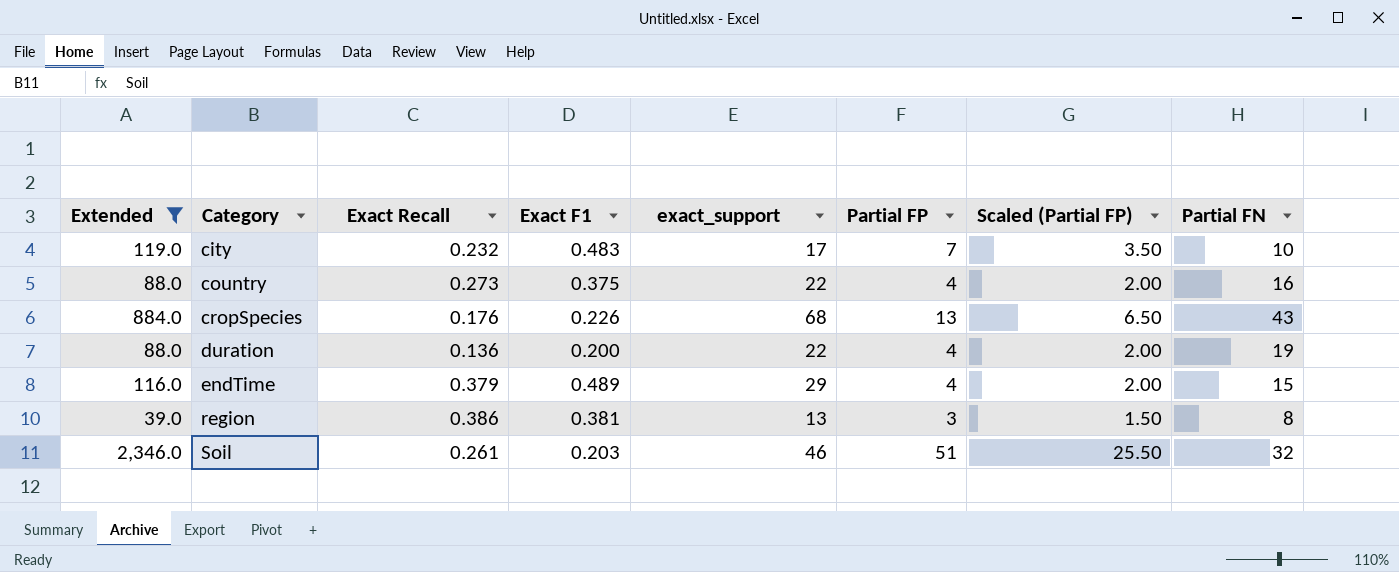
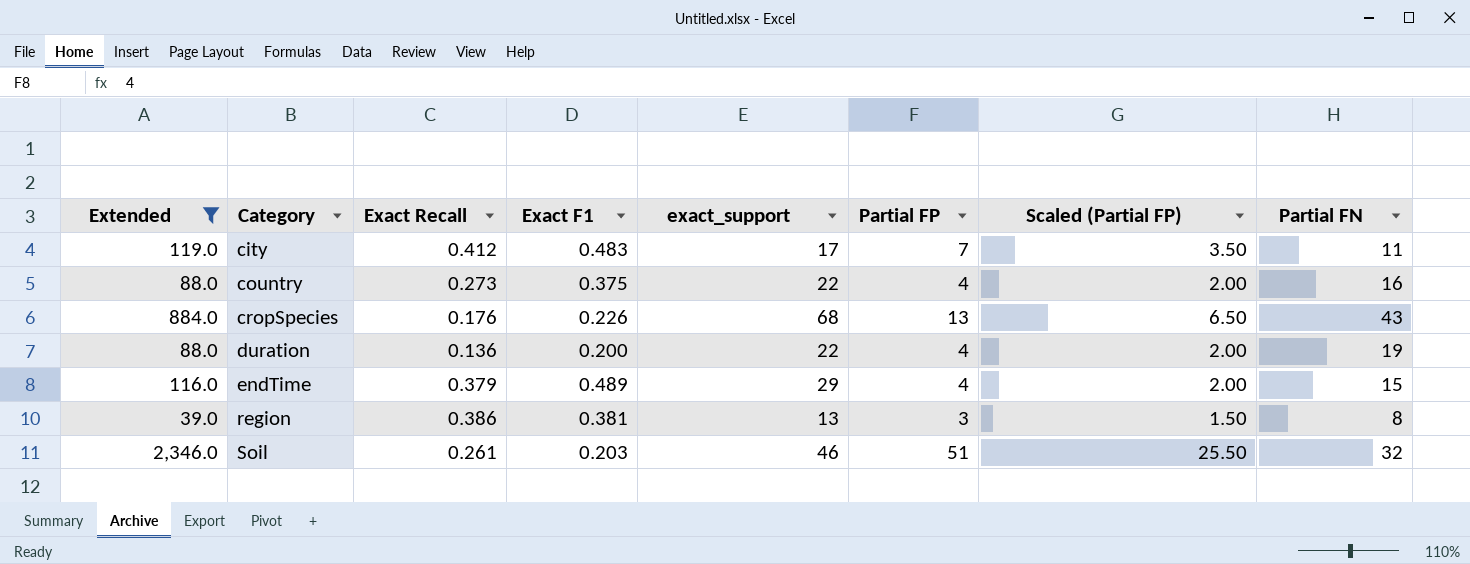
city | Exact Recall: 0.232 -> 0.412
city | Partial FN: 10 -> 11

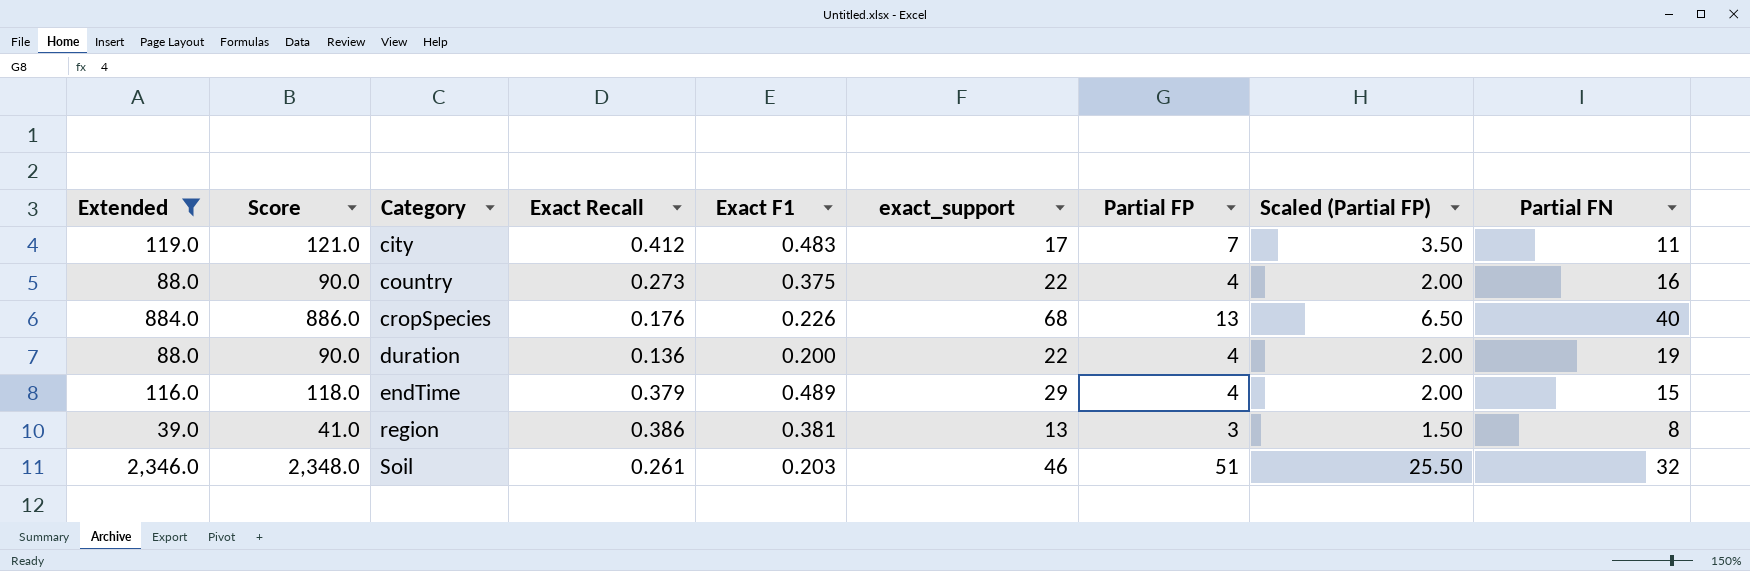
column Score | formula: none -> [Extended] + 2
cropSpecies | Partial FN: 43 -> 40

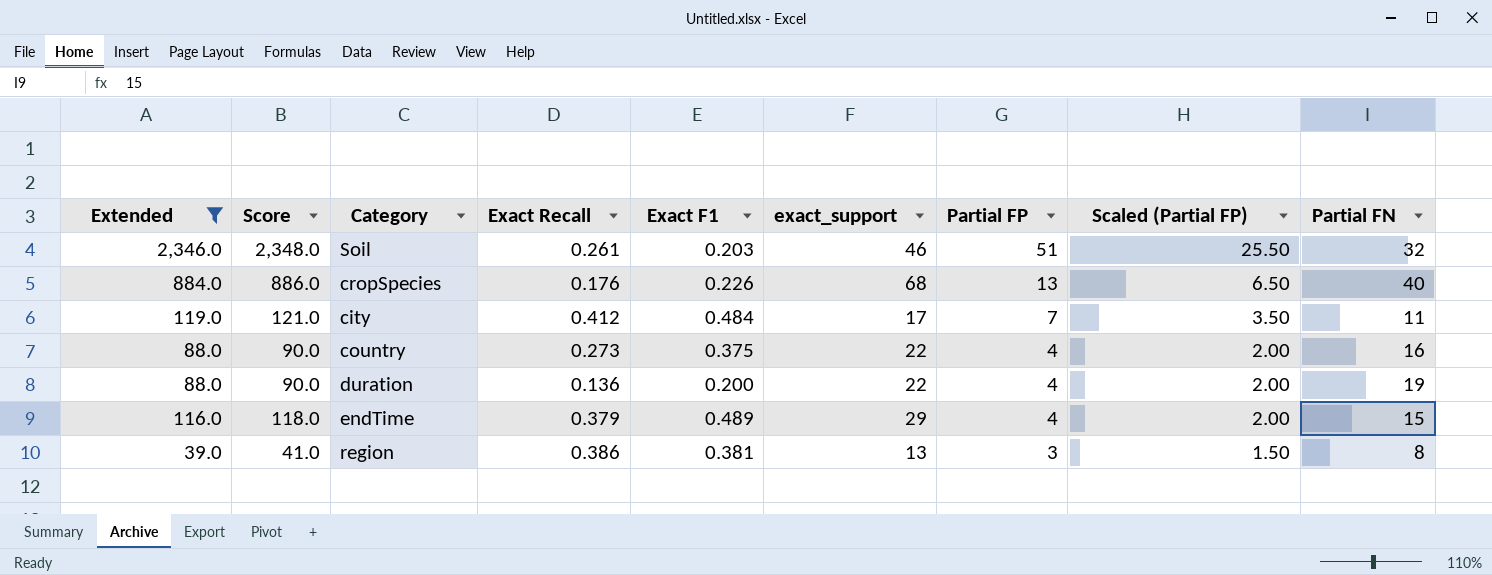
row order: Category ascending -> Partial FP descending
city | Exact F1: 0.483 -> 0.484

